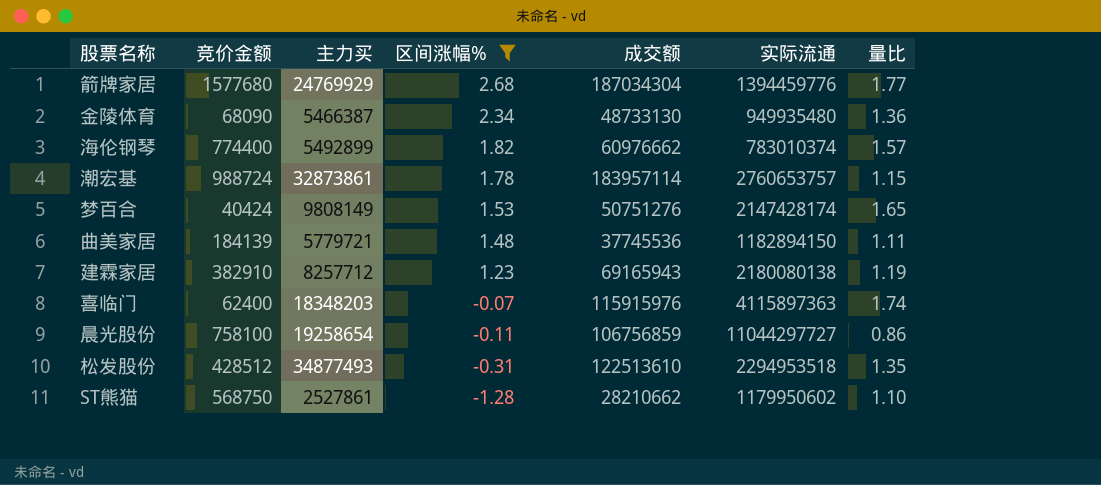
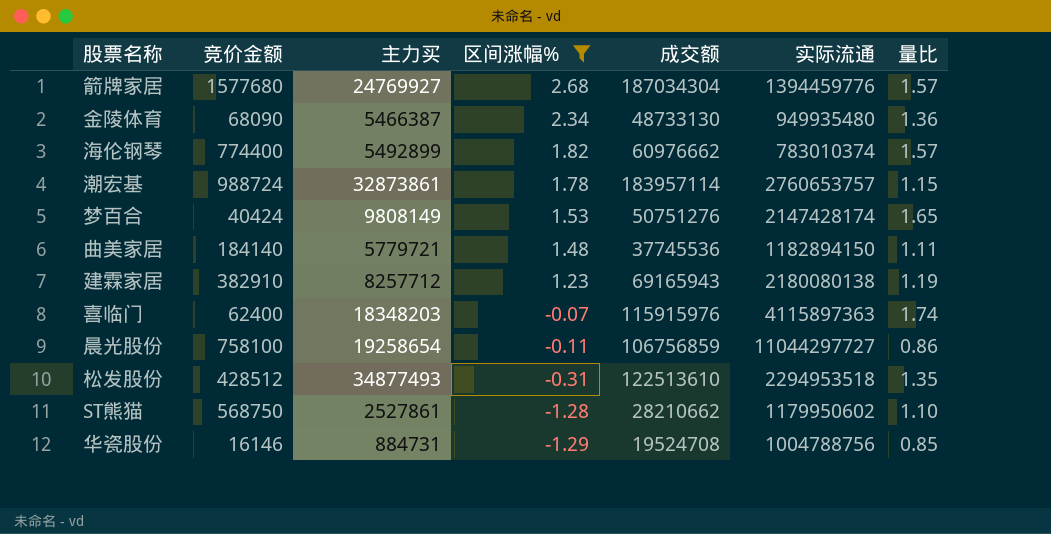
箭牌家居 | 主力买: 24769929 -> 24769927
箭牌家居 | 量比: 1.77 -> 1.57
曲美家居 | 竞价金额: 184139 -> 184140
row 华瓷股份: none -> 16146 | 884731 | -1.29 | 19524708 | 1004788756 | 0.85

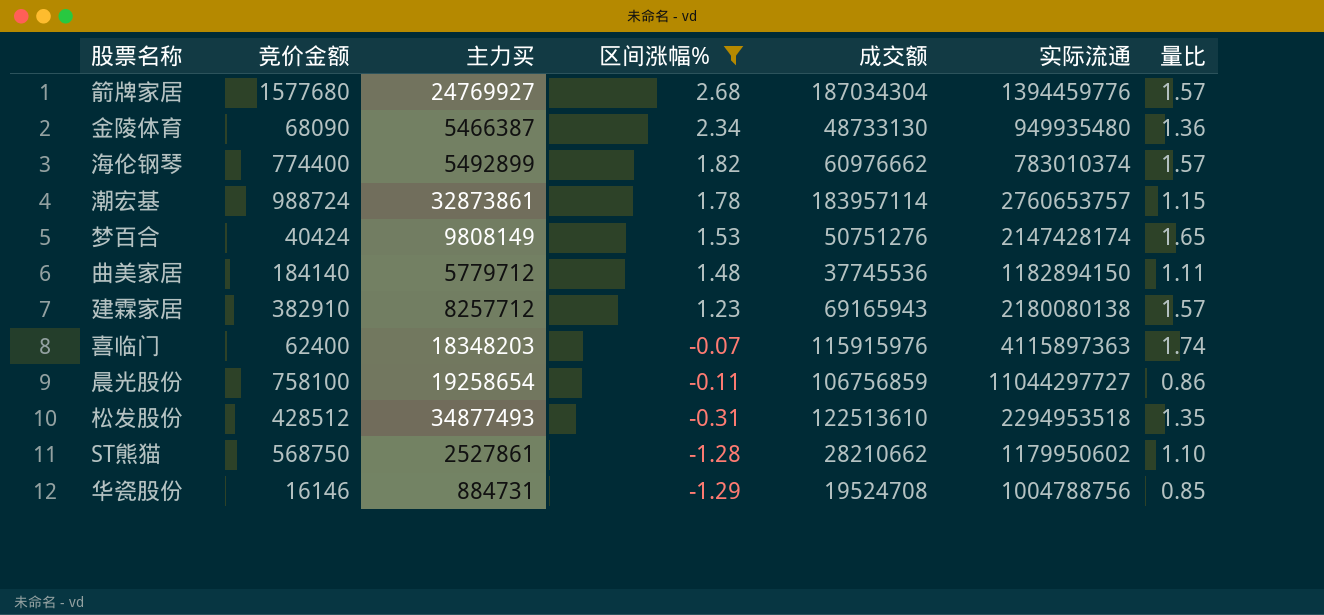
曲美家居 | 主力买: 5779721 -> 5779712
建霖家居 | 量比: 1.19 -> 1.57

